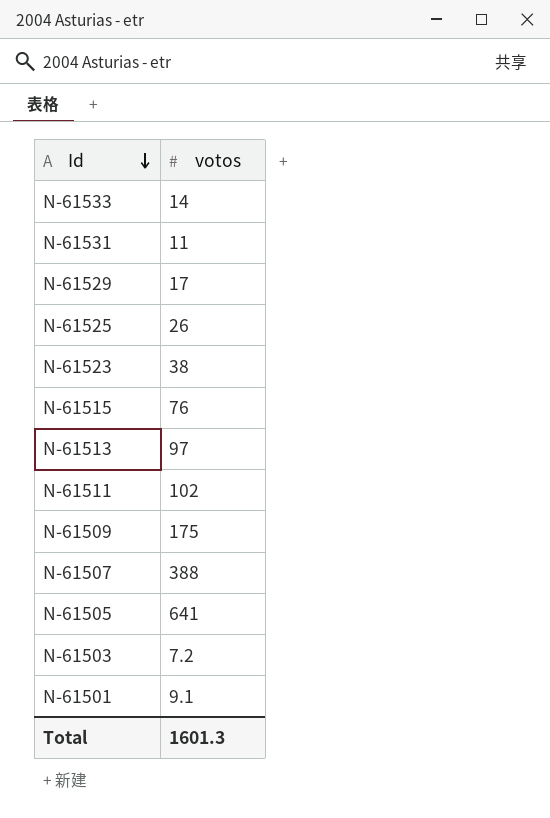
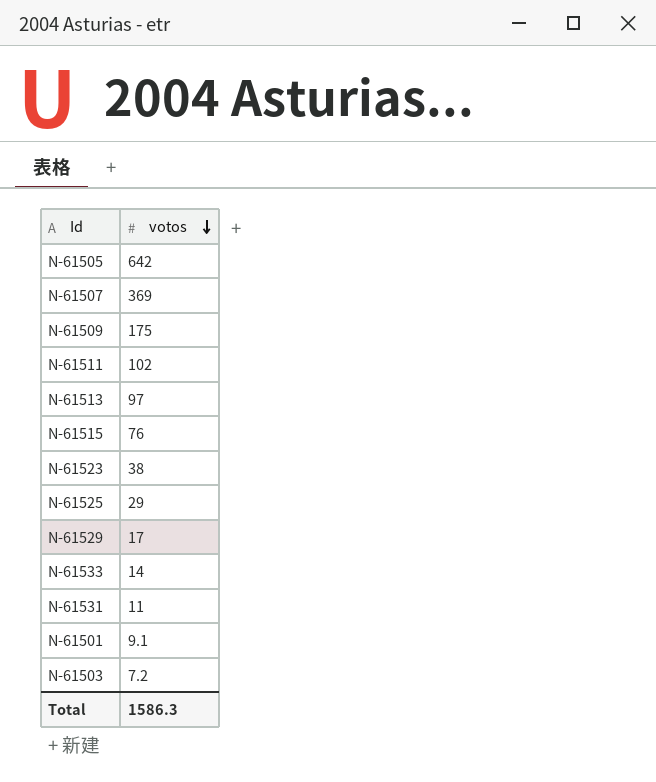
row order: Id descending -> votos descending
N-61505 | votos: 641 -> 642
N-61507 | votos: 388 -> 369
N-61525 | votos: 26 -> 29
Total | votos: 1601.3 -> 1586.3

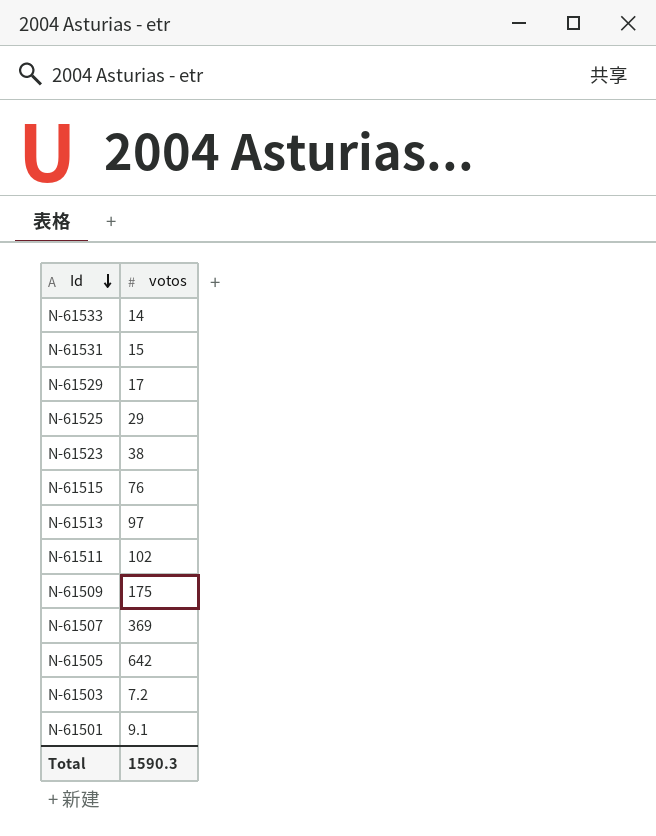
row order: votos descending -> Id descending
N-61531 | votos: 11 -> 15
Total | votos: 1586.3 -> 1590.3

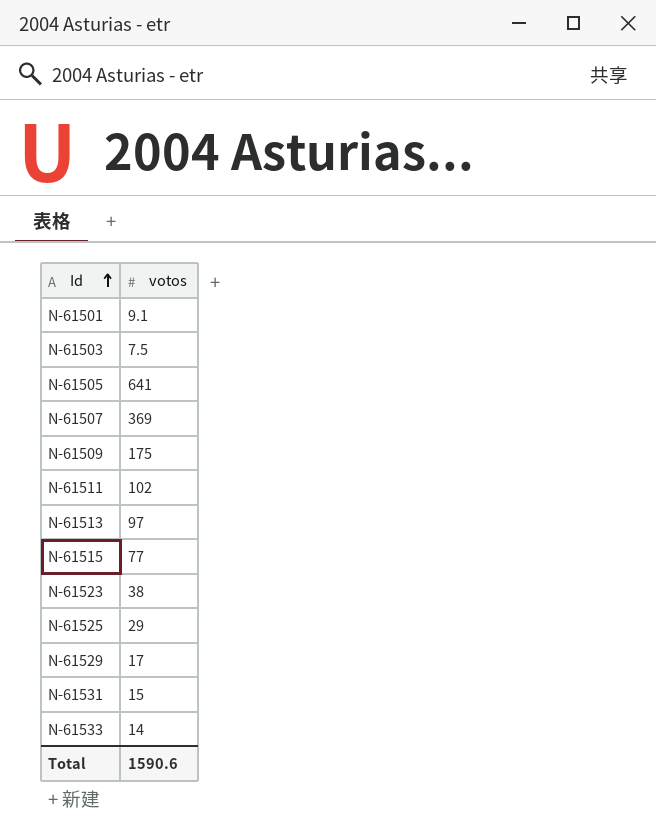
row order: Id descending -> Id ascending
N-61503 | votos: 7.2 -> 7.5
N-61505 | votos: 642 -> 641
N-61515 | votos: 76 -> 77
Total | votos: 1590.3 -> 1590.6

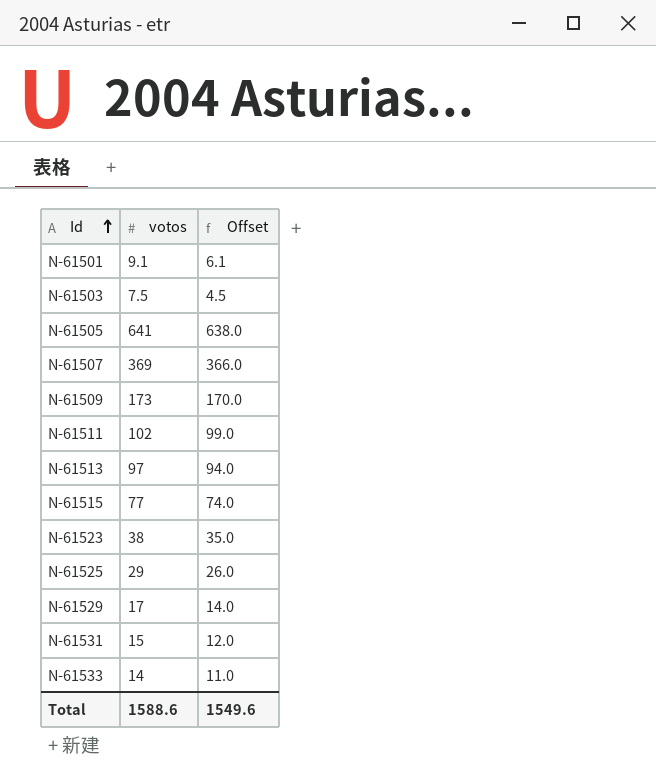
column Offset | formula: none -> [votos] - 3
N-61509 | votos: 175 -> 173
Total | votos: 1590.6 -> 1588.6

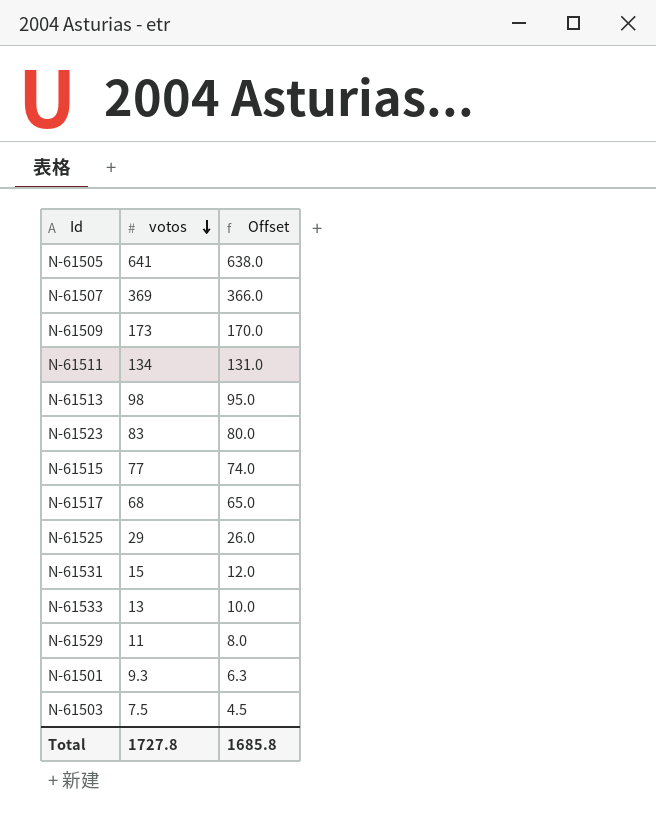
row order: Id ascending -> votos descending
N-61511 | votos: 102 -> 134
N-61511 | Offset: 99.0 -> 131.0
N-61513 | votos: 97 -> 98
N-61513 | Offset: 94.0 -> 95.0
N-61523 | votos: 38 -> 83
N-61523 | Offset: 35.0 -> 80.0
row N-61517: none -> 68 | 65.0
N-61533 | votos: 14 -> 13
N-61533 | Offset: 11.0 -> 10.0
N-61529 | votos: 17 -> 11
N-61529 | Offset: 14.0 -> 8.0
N-61501 | votos: 9.1 -> 9.3
N-61501 | Offset: 6.1 -> 6.3
Total | votos: 1588.6 -> 1727.8
Total | Offset: 1549.6 -> 1685.8

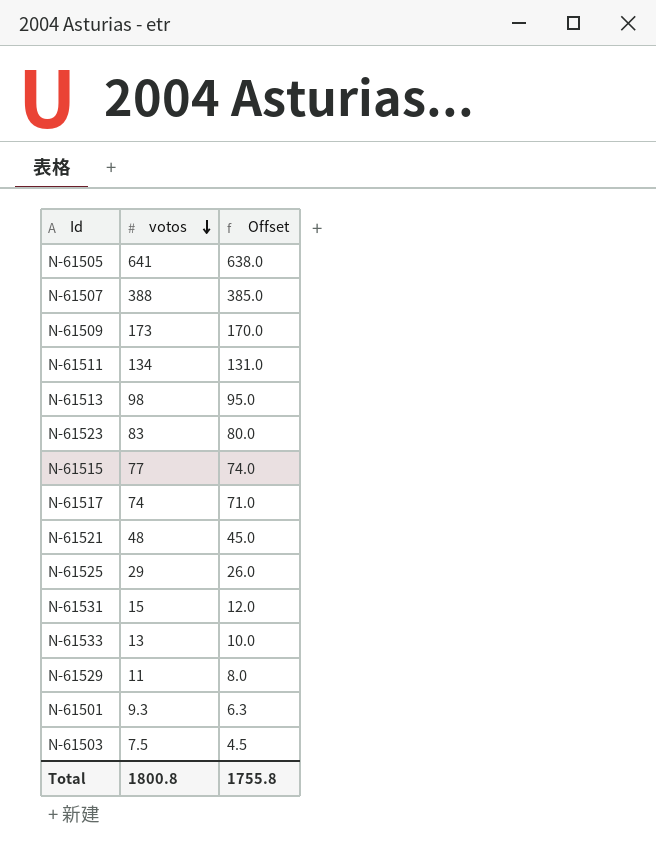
N-61507 | votos: 369 -> 388
N-61507 | Offset: 366.0 -> 385.0
N-61517 | votos: 68 -> 74
N-61517 | Offset: 65.0 -> 71.0
row N-61521: none -> 48 | 45.0
Total | votos: 1727.8 -> 1800.8
Total | Offset: 1685.8 -> 1755.8

